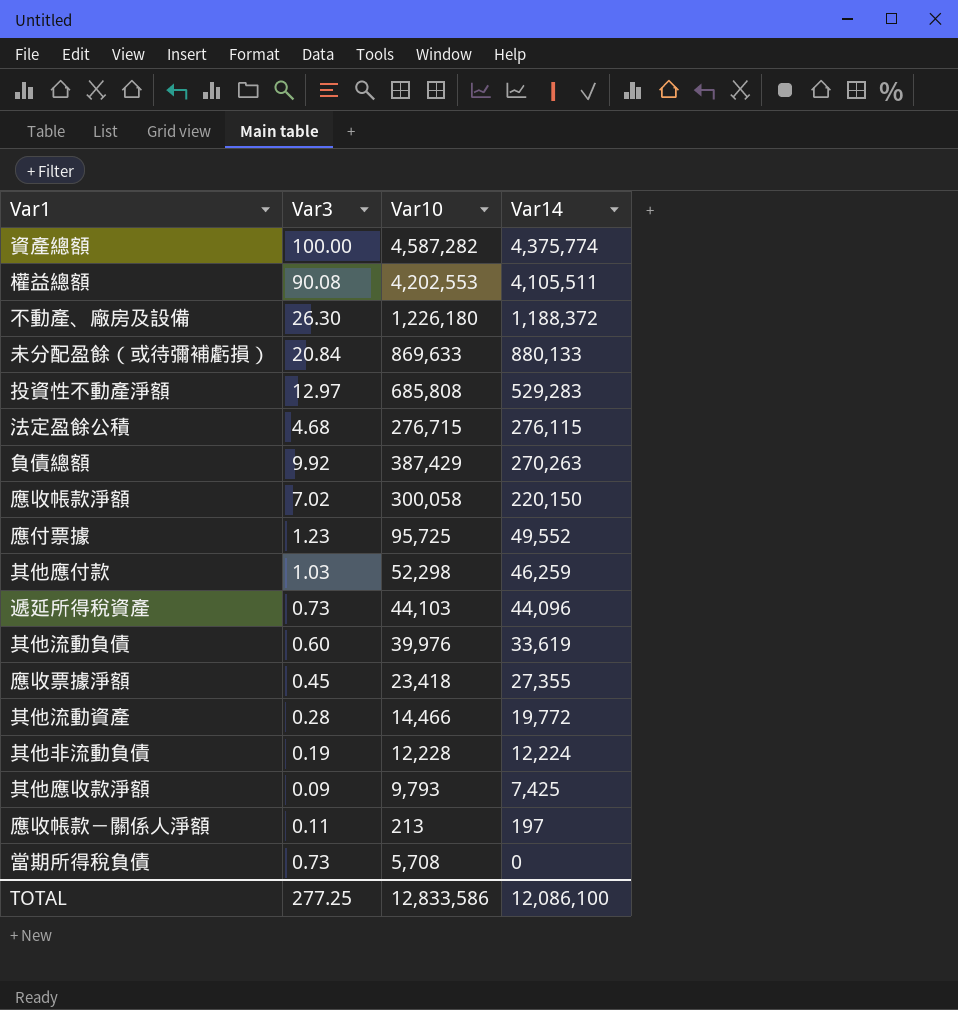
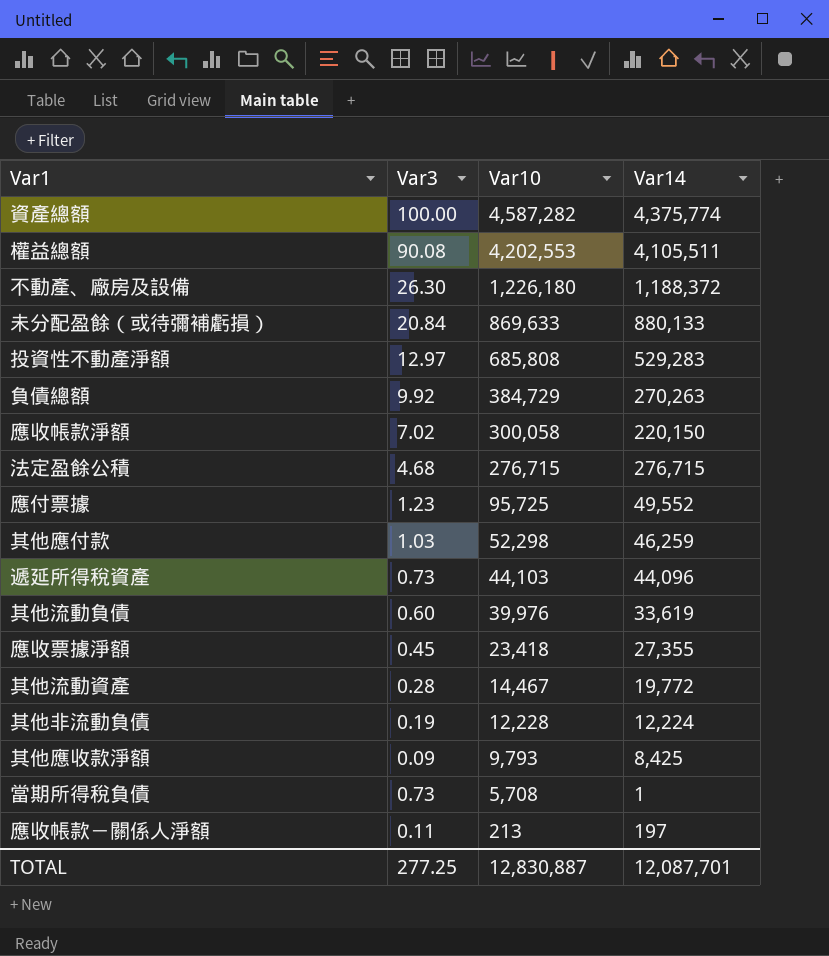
row order: Var14 descending -> Var10 descending
負債總額 | Var10: 387,429 -> 384,729
法定盈餘公積 | Var14: 276,115 -> 276,715
其他流動資產 | Var10: 14,466 -> 14,467
其他應收款淨額 | Var14: 7,425 -> 8,425
當期所得稅負債 | Var14: 0 -> 1
TOTAL | Var10: 12,833,586 -> 12,830,887
TOTAL | Var14: 12,086,100 -> 12,087,701

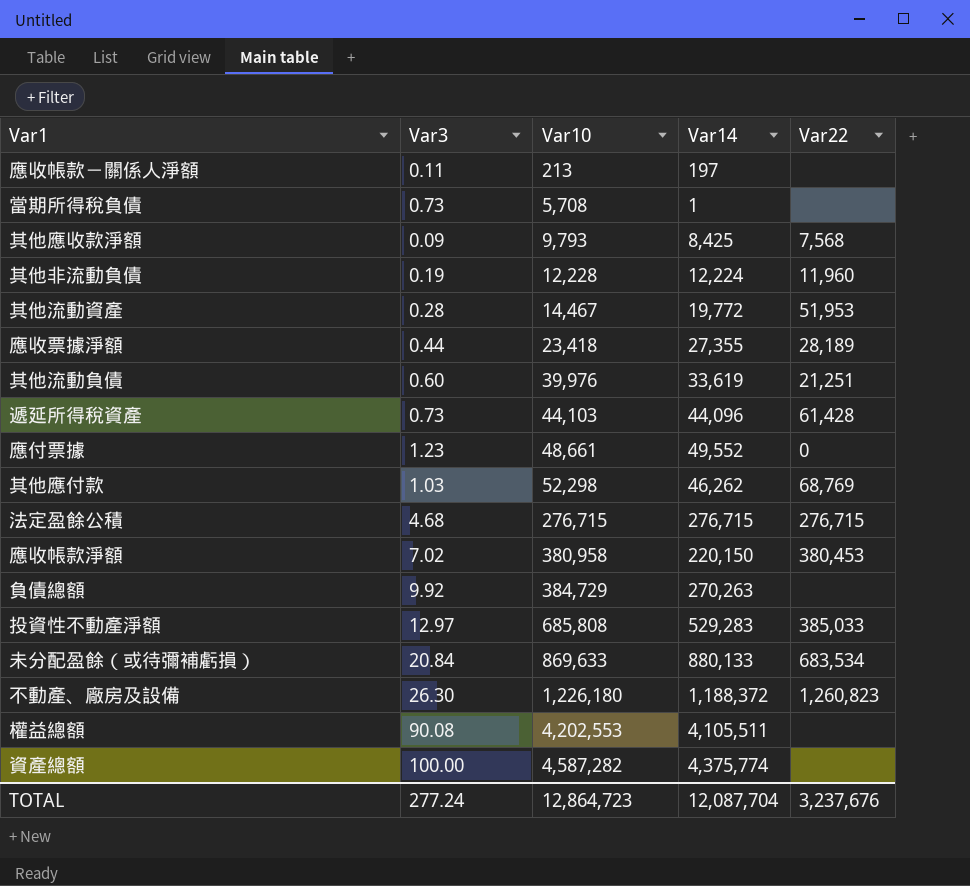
row order: Var10 descending -> Var10 ascending
column Var22 | position: none -> 5
應收票據淨額 | Var3: 0.45 -> 0.44
應付票據 | Var10: 95,725 -> 48,661
其他應付款 | Var14: 46,259 -> 46,262
應收帳款淨額 | Var10: 300,058 -> 380,958
TOTAL | Var3: 277.25 -> 277.24
TOTAL | Var10: 12,830,887 -> 12,864,723
TOTAL | Var14: 12,087,701 -> 12,087,704

